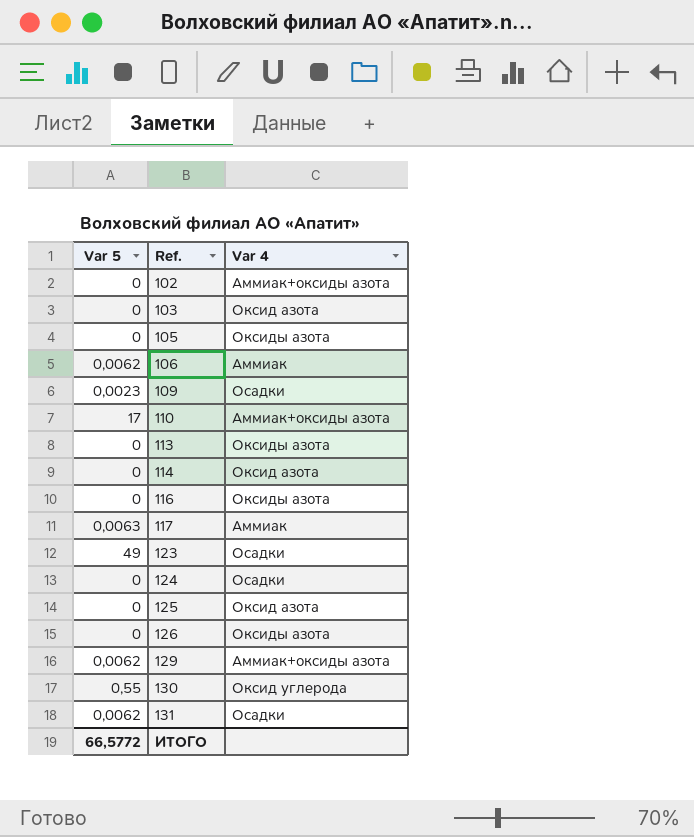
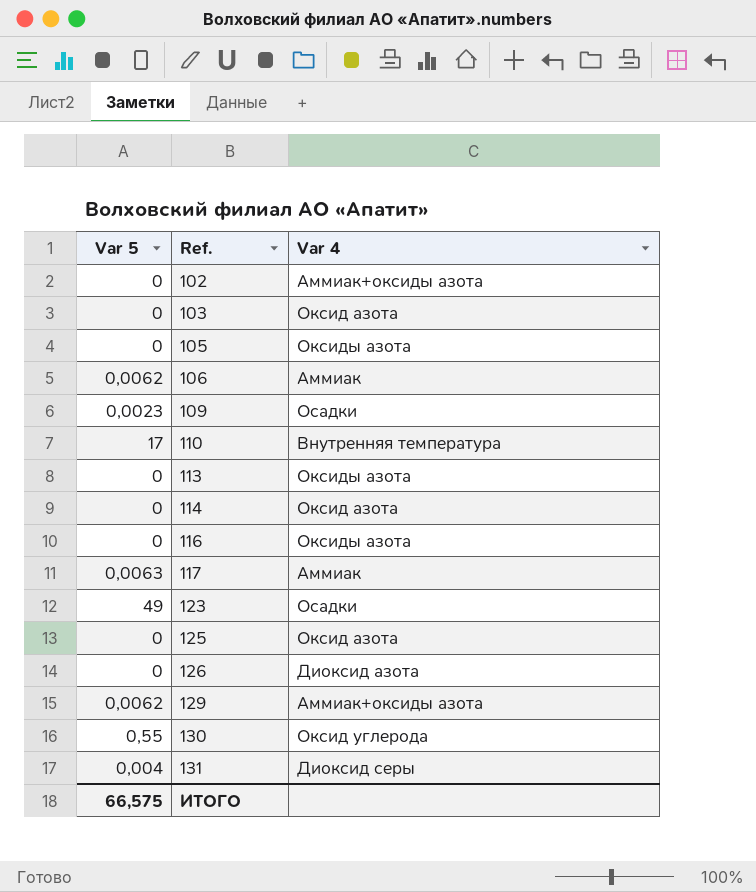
row 124: 0 | Осадки -> none
110 | Var 4: Аммиак+оксиды азота -> Внутренняя температура
126 | Var 4: Оксиды азота -> Диоксид азота
131 | Var 5: 0,0062 -> 0,004
131 | Var 4: Осадки -> Диоксид серы
ИТОГО | Var 5: 66,5772 -> 66,575

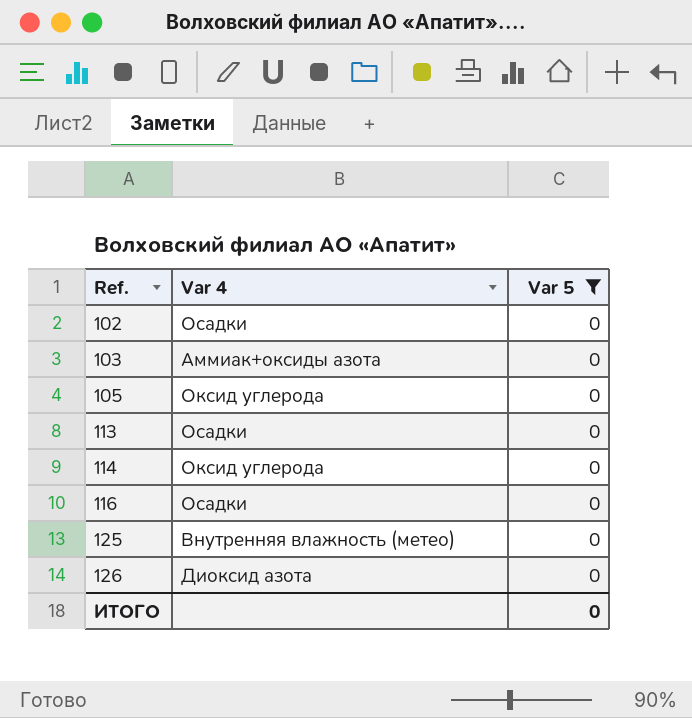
filter: none -> Var 5 = 0
column Var 5 | position: 1 -> 3
102 | Var 4: Аммиак+оксиды азота -> Осадки
103 | Var 4: Оксид азота -> Аммиак+оксиды азота
105 | Var 4: Оксиды азота -> Оксид углерода
113 | Var 4: Оксиды азота -> Осадки
114 | Var 4: Оксид азота -> Оксид углерода
116 | Var 4: Оксиды азота -> Осадки
125 | Var 4: Оксид азота -> Внутренняя влажность (метео)
ИТОГО | Var 5: 66,575 -> 0

